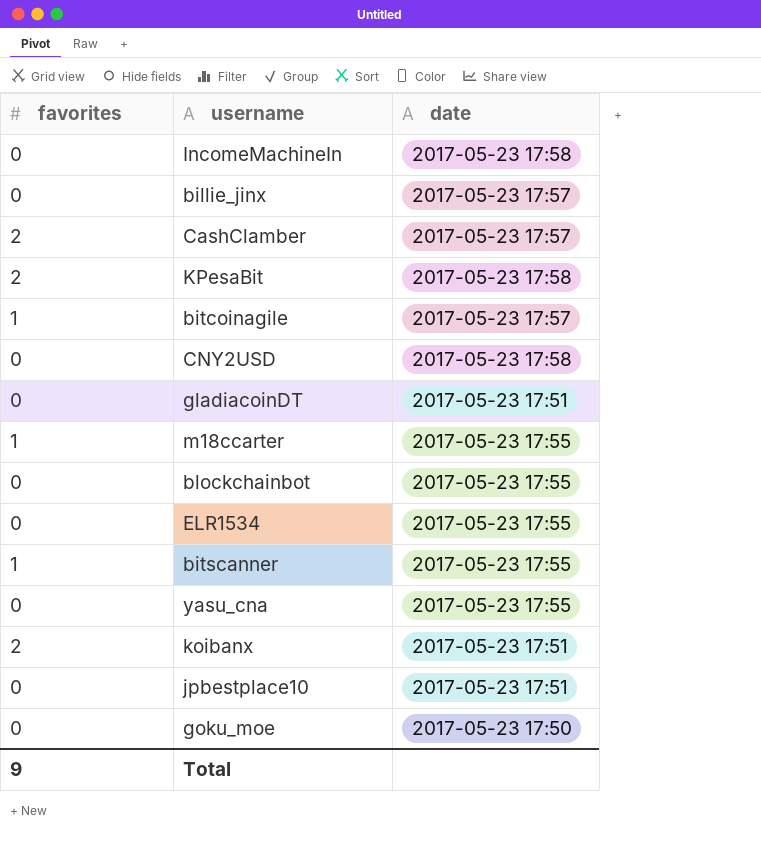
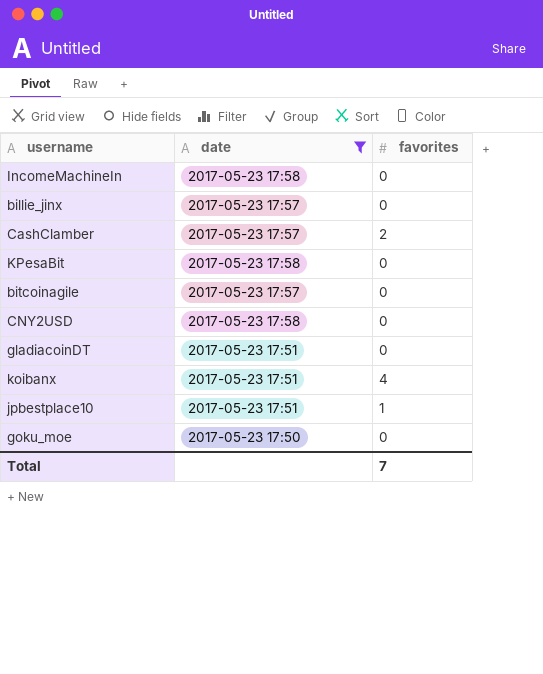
filter: none -> date != 2017-05-23 17:55
column favorites | position: 1 -> 3
KPesaBit | favorites: 2 -> 0
bitcoinagile | favorites: 1 -> 0
koibanx | favorites: 2 -> 4
jpbestplace10 | favorites: 0 -> 1
Total | favorites: 9 -> 7

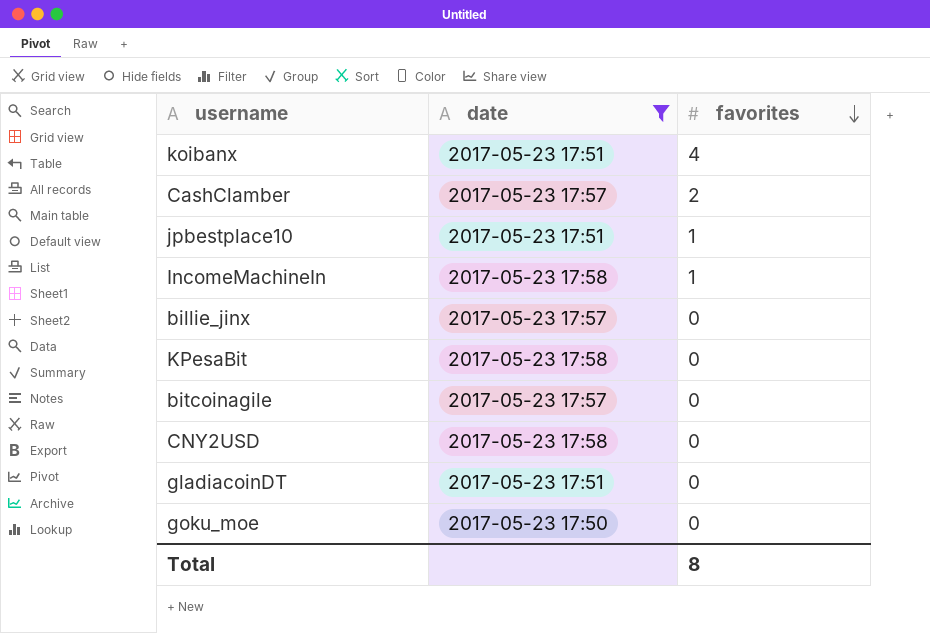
row order: none -> favorites descending
IncomeMachineIn | favorites: 0 -> 1
Total | favorites: 7 -> 8

